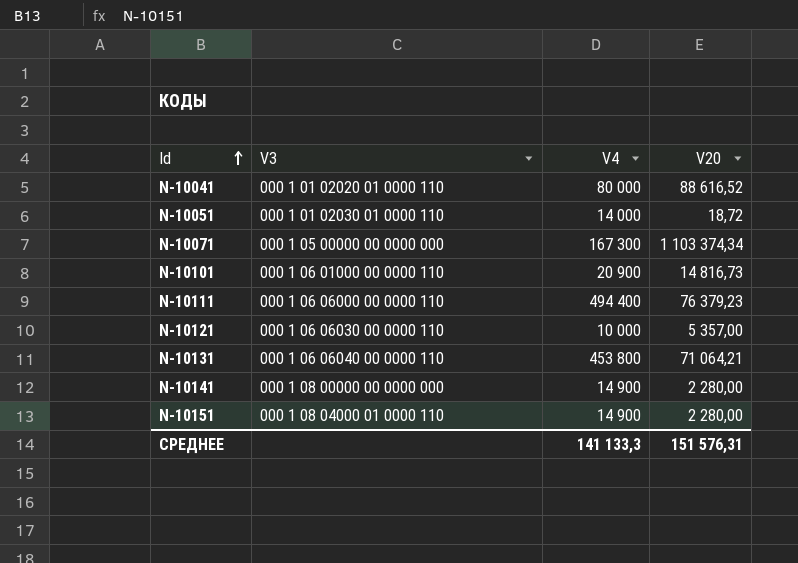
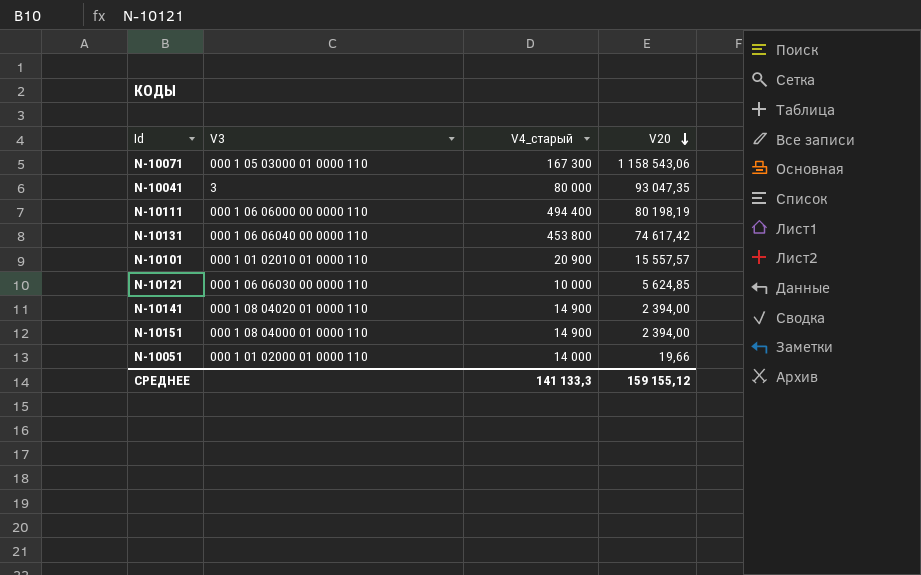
row order: Id ascending -> V20 descending
column name: V4 -> V4_старый
N-10071 | V3: 000 1 05 00000 00 0000 000 -> 000 1 05 03000 01 0000 110
N-10071 | V20: 1 103 374,34 -> 1 158 543,06
N-10041 | V3: 000 1 01 02020 01 0000 110 -> 3
N-10041 | V20: 88 616,52 -> 93 047,35
N-10111 | V20: 76 379,23 -> 80 198,19
N-10131 | V20: 71 064,21 -> 74 617,42
N-10101 | V3: 000 1 06 01000 00 0000 110 -> 000 1 01 02010 01 0000 110
N-10101 | V20: 14 816,73 -> 15 557,57
N-10121 | V20: 5 357,00 -> 5 624,85
N-10141 | V3: 000 1 08 00000 00 0000 000 -> 000 1 08 04020 01 0000 110
N-10141 | V20: 2 280,00 -> 2 394,00
N-10151 | V20: 2 280,00 -> 2 394,00
N-10051 | V3: 000 1 01 02030 01 0000 110 -> 000 1 01 02000 01 0000 110
N-10051 | V20: 18,72 -> 19,66
СРЕДНЕЕ | V20: 151 576,31 -> 159 155,12

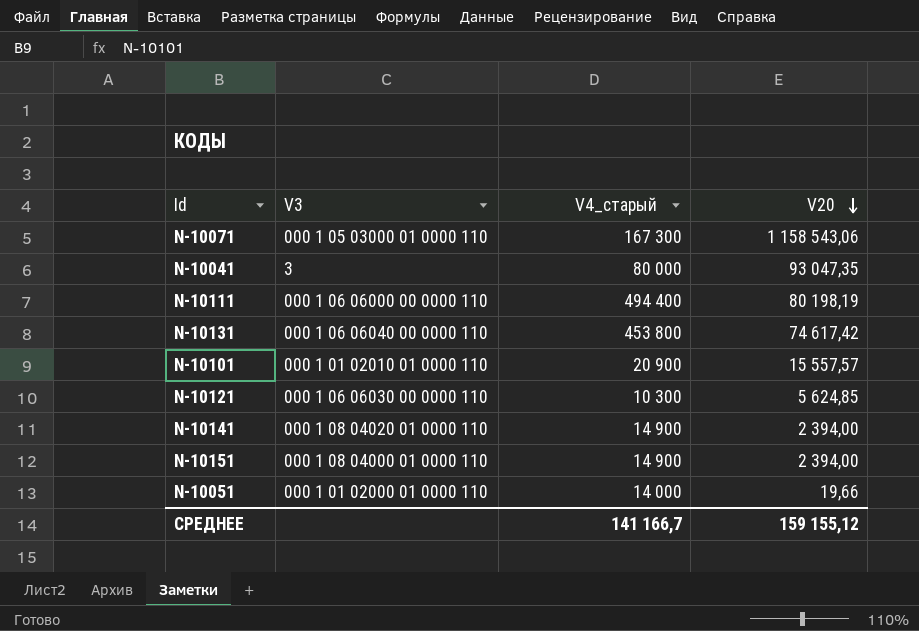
N-10121 | V4_старый: 10 000 -> 10 300
СРЕДНЕЕ | V4_старый: 141 133,3 -> 141 166,7

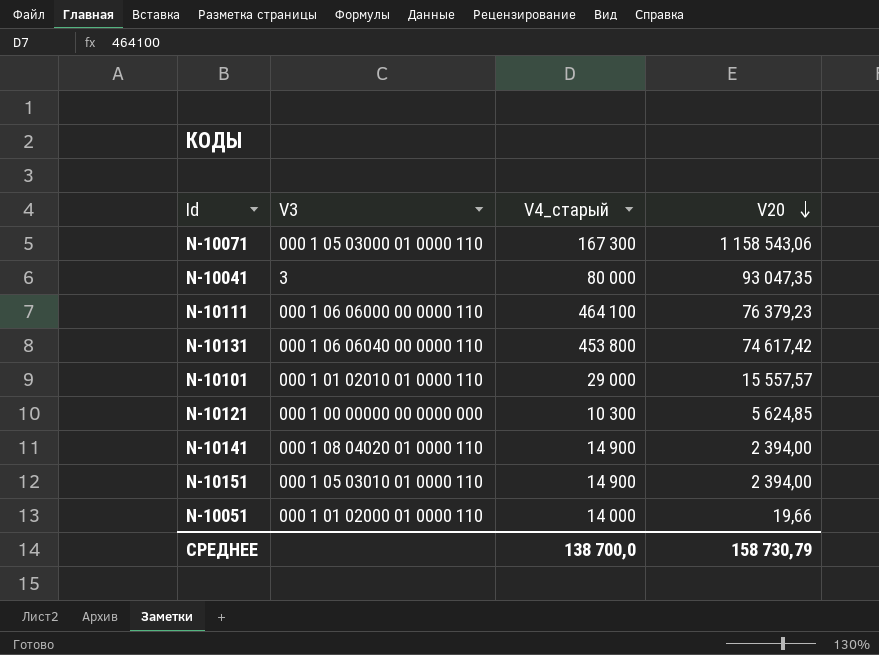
N-10111 | V4_старый: 494 400 -> 464 100
N-10111 | V20: 80 198,19 -> 76 379,23
N-10101 | V4_старый: 20 900 -> 29 000
N-10121 | V3: 000 1 06 06030 00 0000 110 -> 000 1 00 00000 00 0000 000
N-10151 | V3: 000 1 08 04000 01 0000 110 -> 000 1 05 03010 01 0000 110
СРЕДНЕЕ | V4_старый: 141 166,7 -> 138 700,0
СРЕДНЕЕ | V20: 159 155,12 -> 158 730,79

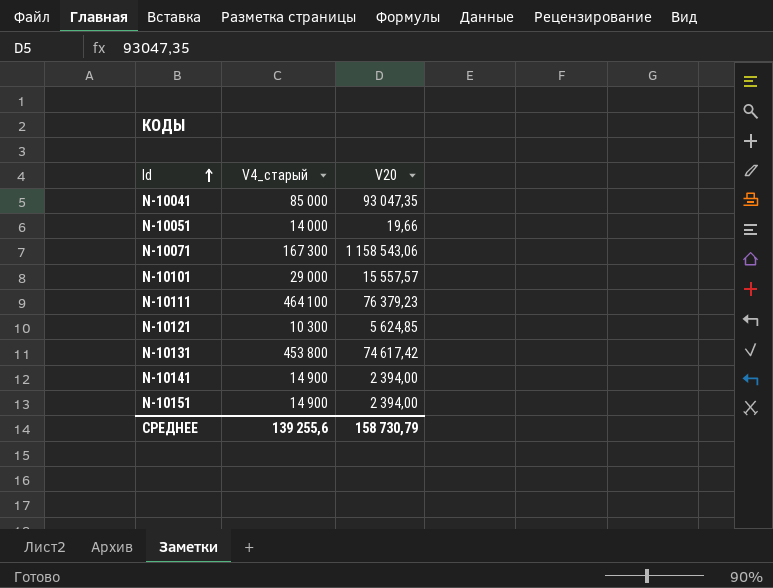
row order: V20 descending -> Id ascending
column V3 | position: 2 -> none
N-10041 | V4_старый: 80 000 -> 85 000
СРЕДНЕЕ | V4_старый: 138 700,0 -> 139 255,6

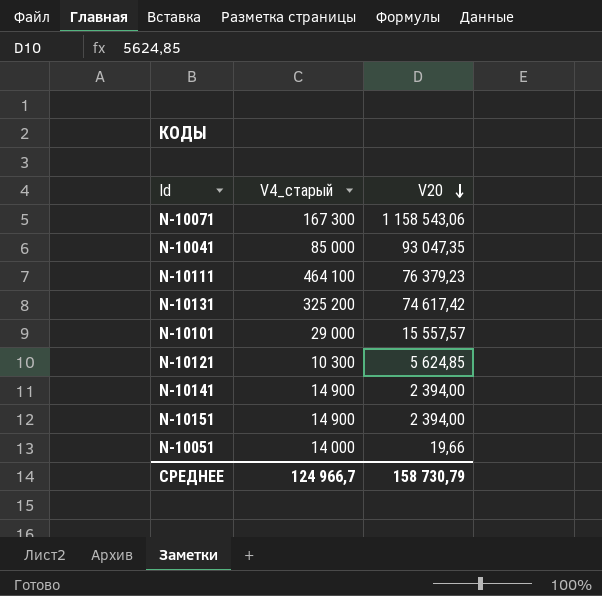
row order: Id ascending -> V20 descending
N-10131 | V4_старый: 453 800 -> 325 200
СРЕДНЕЕ | V4_старый: 139 255,6 -> 124 966,7

